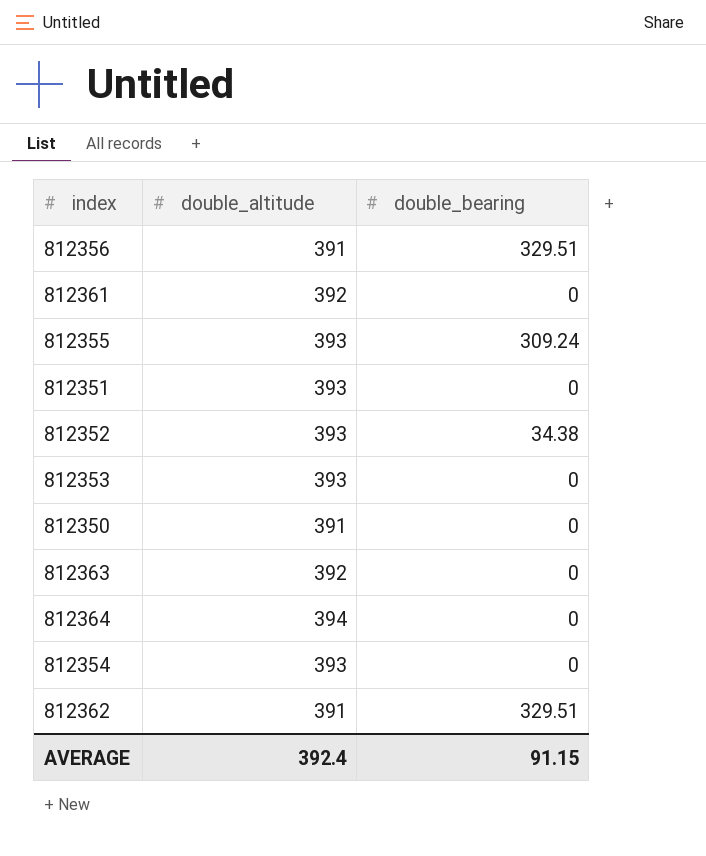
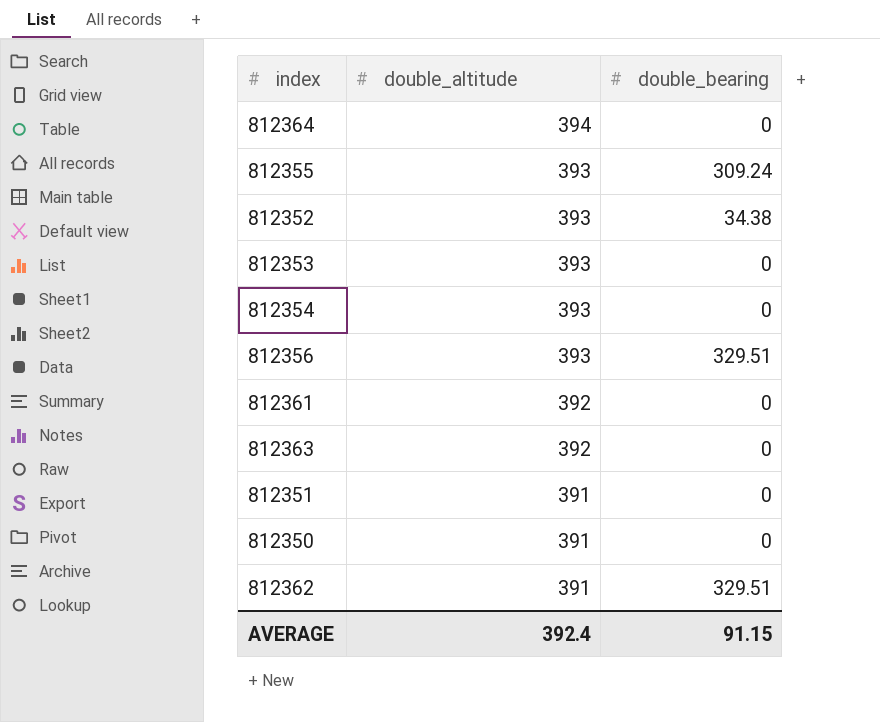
row order: none -> double_altitude descending
812356 | double_altitude: 391 -> 393
812351 | double_altitude: 393 -> 391

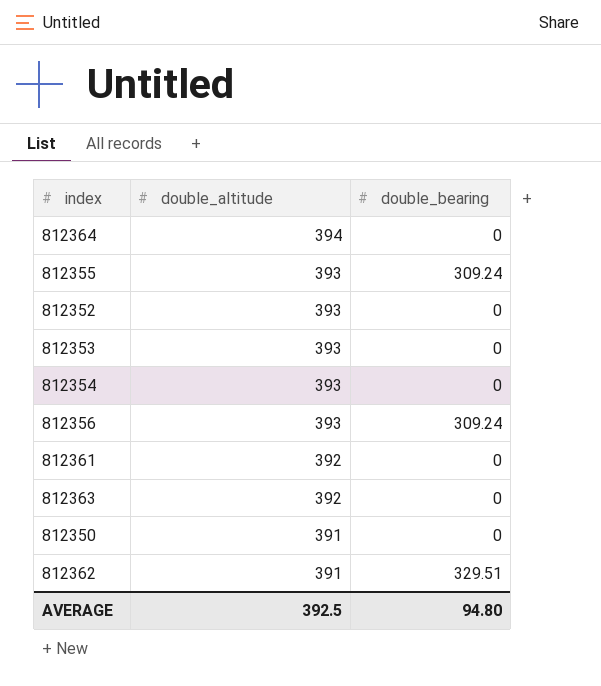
row 812351: 391 | 0 -> none
812352 | double_bearing: 34.38 -> 0
812356 | double_bearing: 329.51 -> 309.24
AVERAGE | double_altitude: 392.4 -> 392.5
AVERAGE | double_bearing: 91.15 -> 94.80

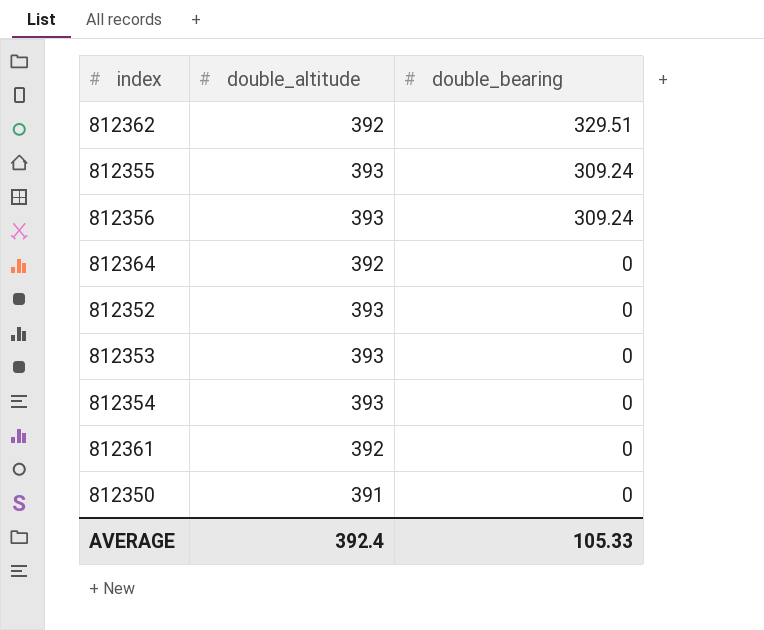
row order: double_altitude descending -> double_bearing descending
row 812363: 392 | 0 -> none
812362 | double_altitude: 391 -> 392
812364 | double_altitude: 394 -> 392
AVERAGE | double_altitude: 392.5 -> 392.4
AVERAGE | double_bearing: 94.80 -> 105.33

